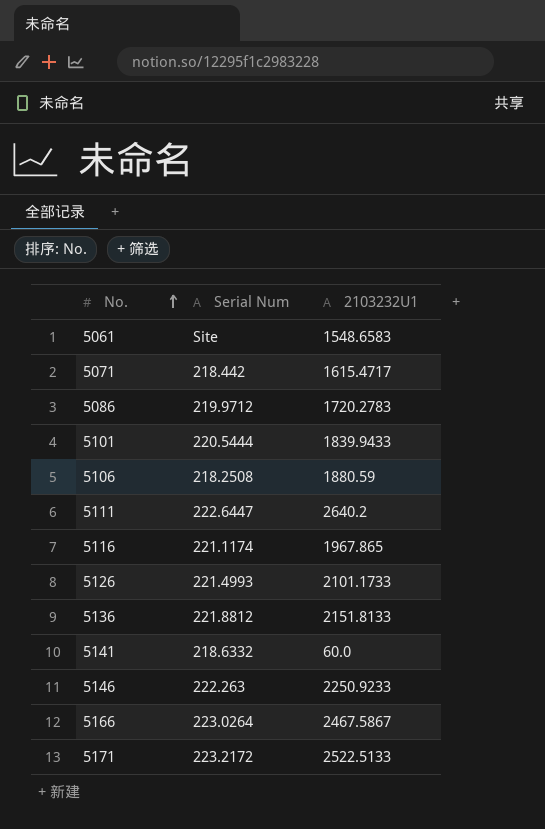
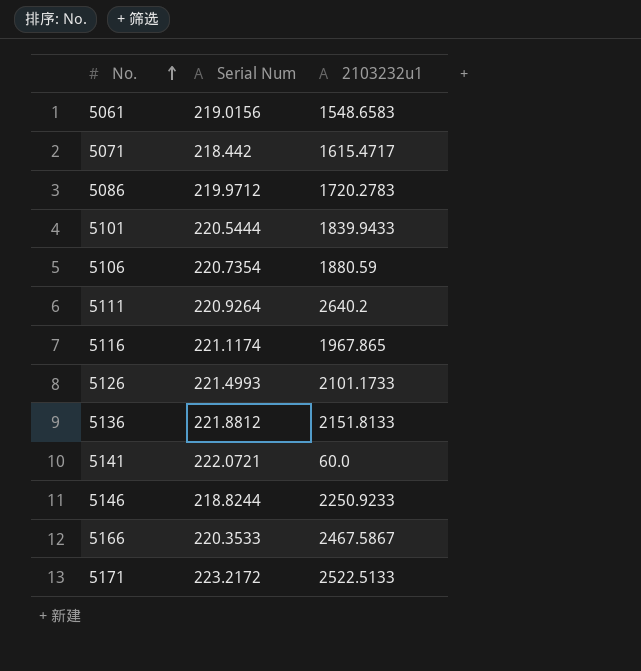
column name: 2103232U1 -> 2103232u1
5061 | Serial Num: Site -> 219.0156
5106 | Serial Num: 218.2508 -> 220.7354
5111 | Serial Num: 222.6447 -> 220.9264
5141 | Serial Num: 218.6332 -> 222.0721
5146 | Serial Num: 222.263 -> 218.8244
5166 | Serial Num: 223.0264 -> 220.3533

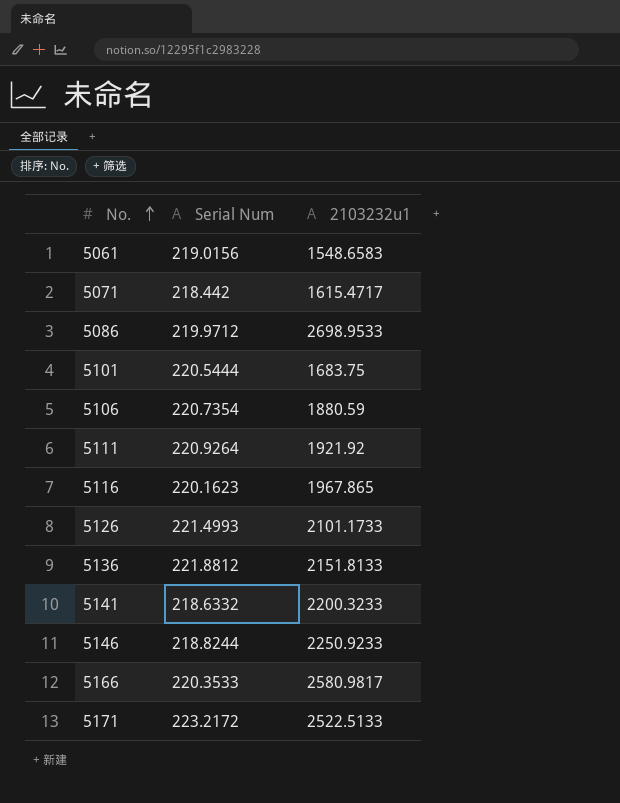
5086 | 2103232u1: 1720.2783 -> 2698.9533
5101 | 2103232u1: 1839.9433 -> 1683.75
5111 | 2103232u1: 2640.2 -> 1921.92
5116 | Serial Num: 221.1174 -> 220.1623
5141 | Serial Num: 222.0721 -> 218.6332
5141 | 2103232u1: 60.0 -> 2200.3233
5166 | 2103232u1: 2467.5867 -> 2580.9817

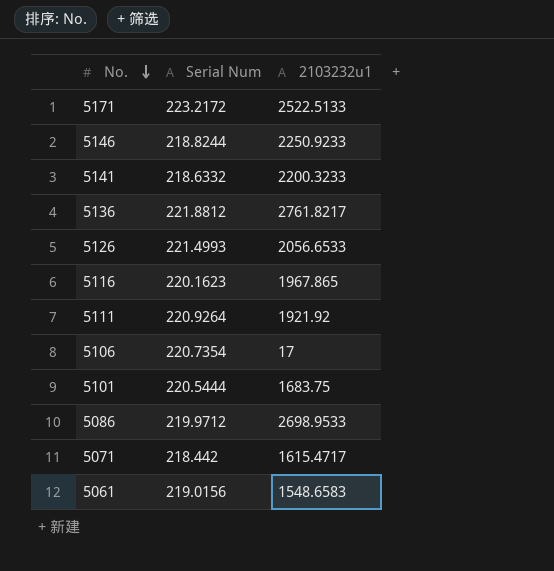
row order: No. ascending -> No. descending
row 5166: 220.3533 | 2580.9817 -> none
5136 | 2103232u1: 2151.8133 -> 2761.8217
5126 | 2103232u1: 2101.1733 -> 2056.6533
5106 | 2103232u1: 1880.59 -> 17

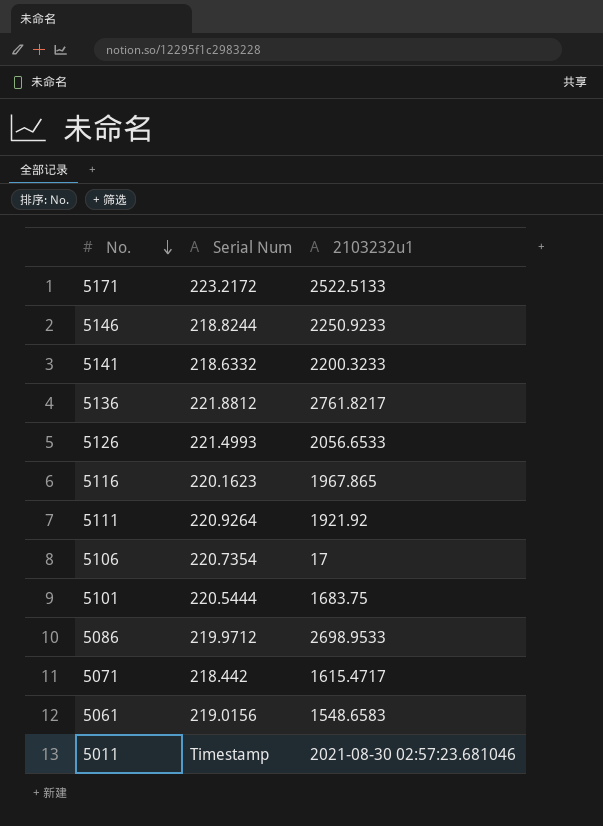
row 5011: none -> Timestamp | 2021-08-30 02:57:23.681046

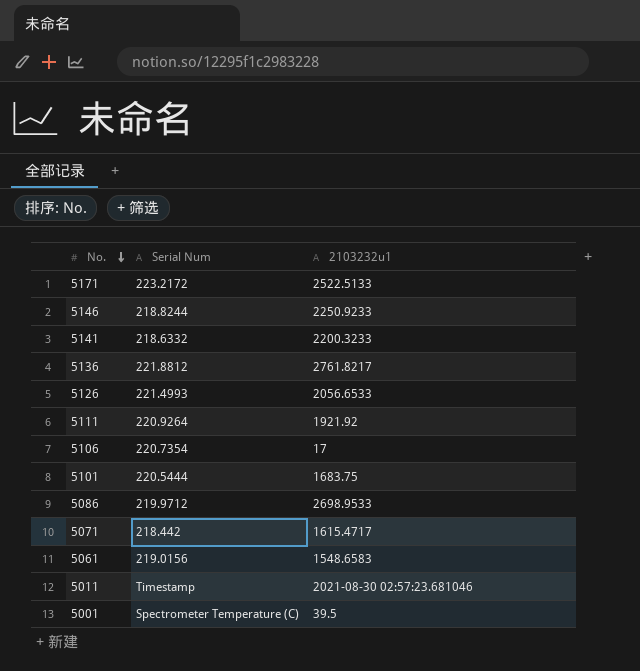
row 5116: 220.1623 | 1967.865 -> none
row 5001: none -> Spectrometer Temperature (C) | 39.5

